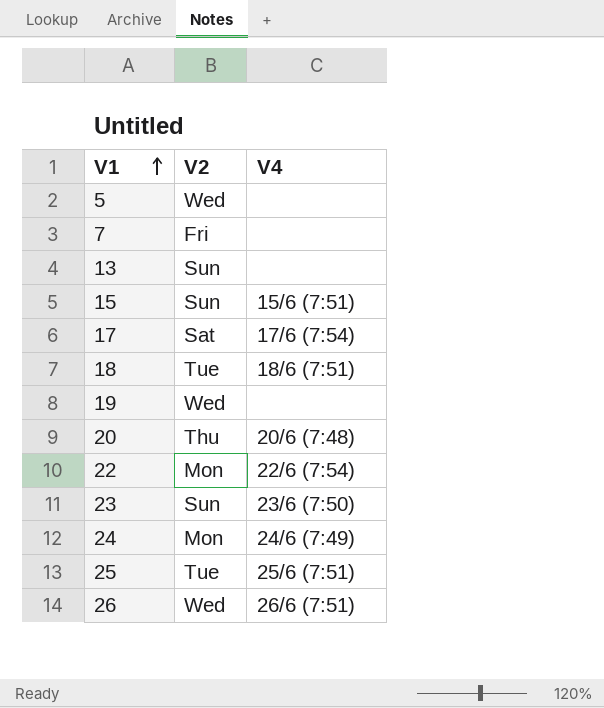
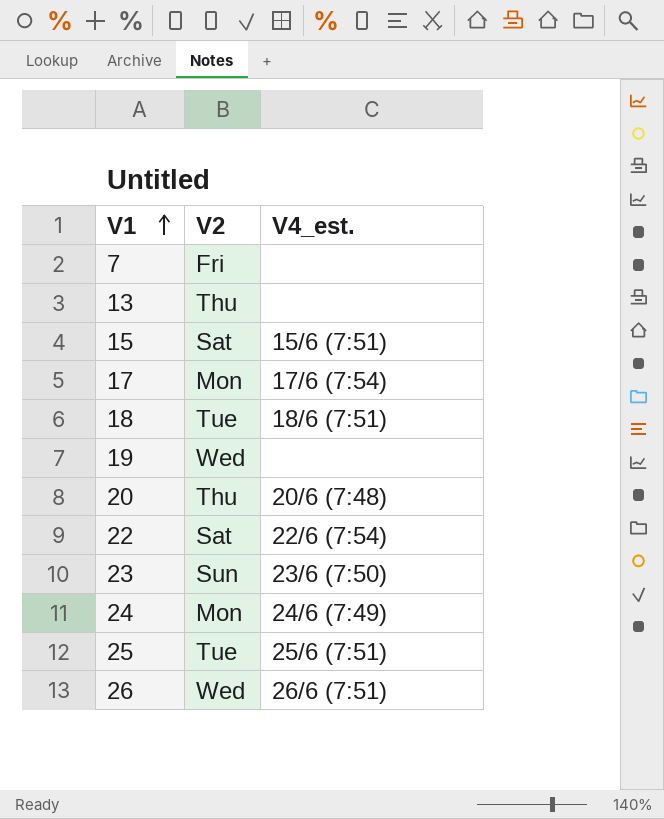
column name: V4 -> V4_est.
row 5: Wed | none -> none
13 | V2: Sun -> Thu
15 | V2: Sun -> Sat
17 | V2: Sat -> Mon
22 | V2: Mon -> Sat

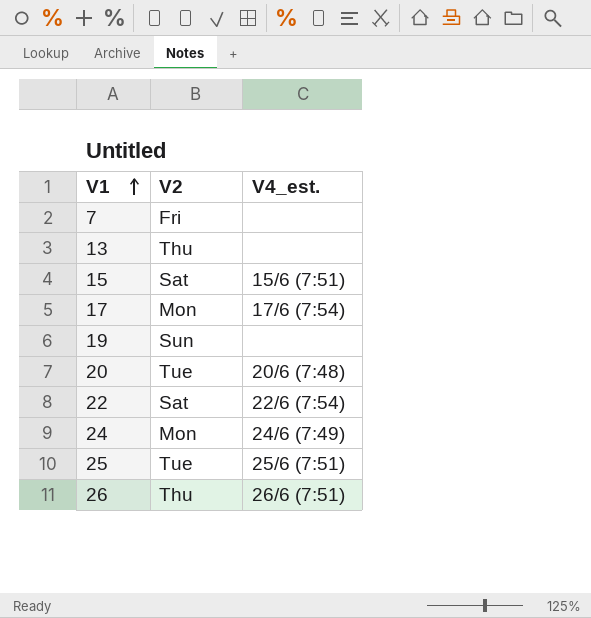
row 18: Tue | 18/6 (7:51) -> none
row 23: Sun | 23/6 (7:50) -> none
19 | V2: Wed -> Sun
20 | V2: Thu -> Tue
26 | V2: Wed -> Thu

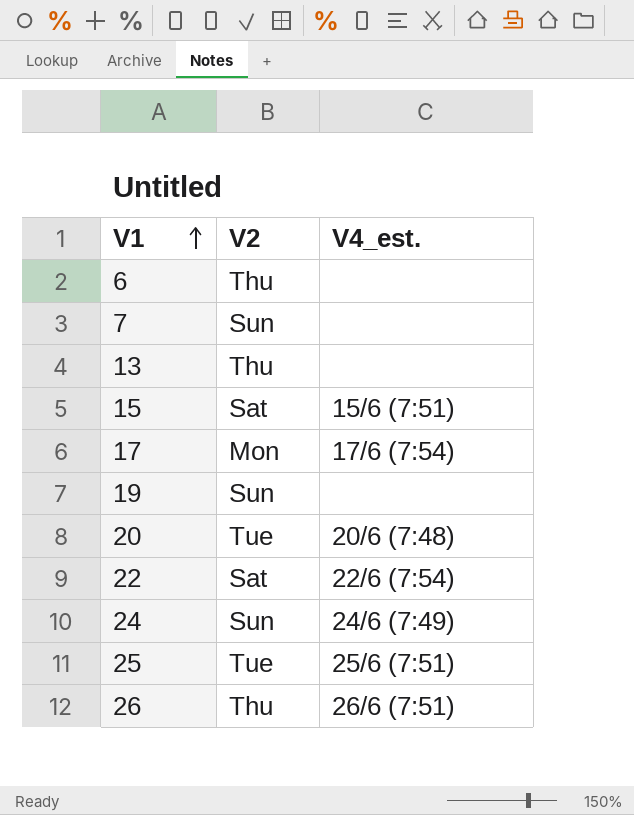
row 6: none -> Thu | none
7 | V2: Fri -> Sun
24 | V2: Mon -> Sun

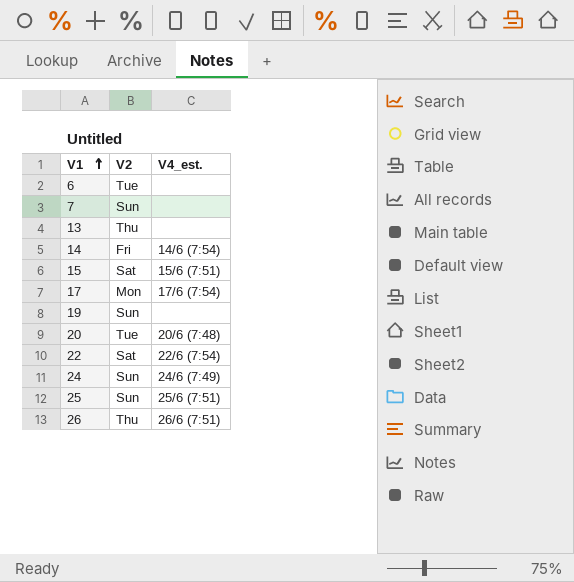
6 | V2: Thu -> Tue
row 14: none -> Fri | 14/6 (7:54)
25 | V2: Tue -> Sun

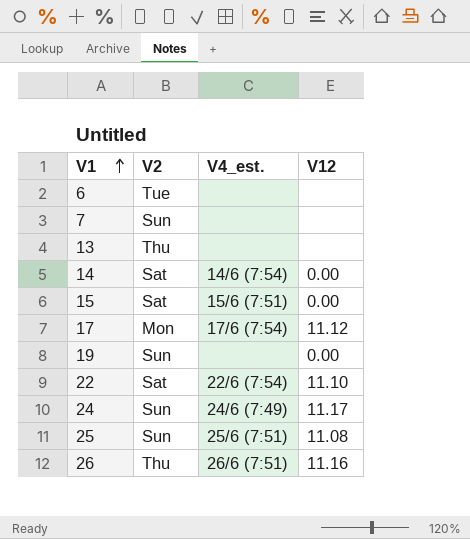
column V12 | position: none -> 4
row 20: Tue | 20/6 (7:48) -> none
14 | V2: Fri -> Sat

